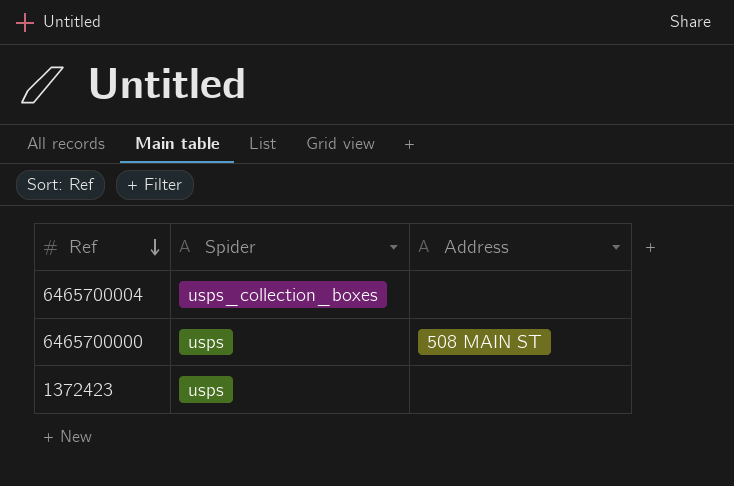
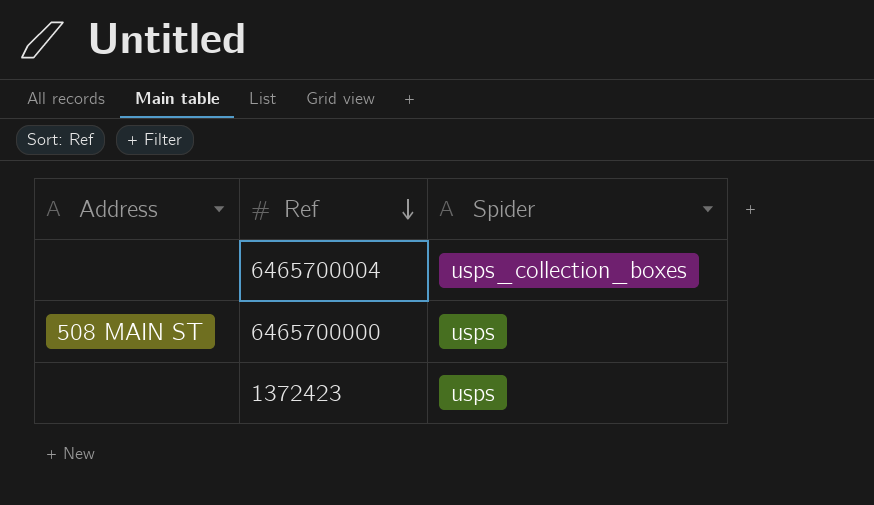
column Address | position: 3 -> 1

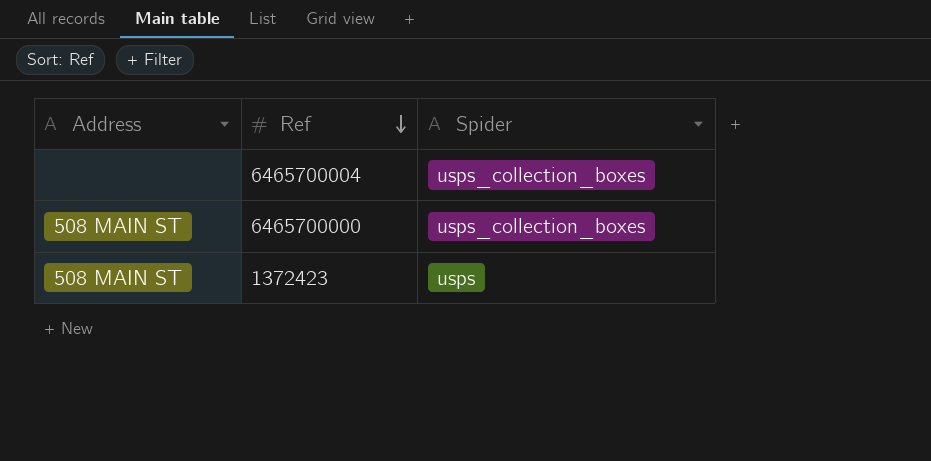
6465700000 | Spider: usps -> usps_collection_boxes
1372423 | Address: none -> 508 MAIN ST

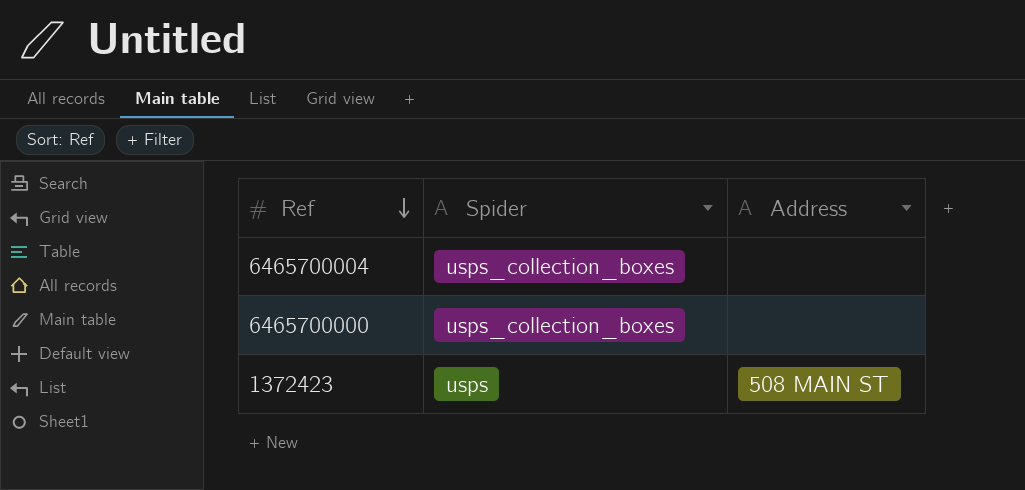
column Address | position: 1 -> 3
6465700000 | Address: 508 MAIN ST -> none

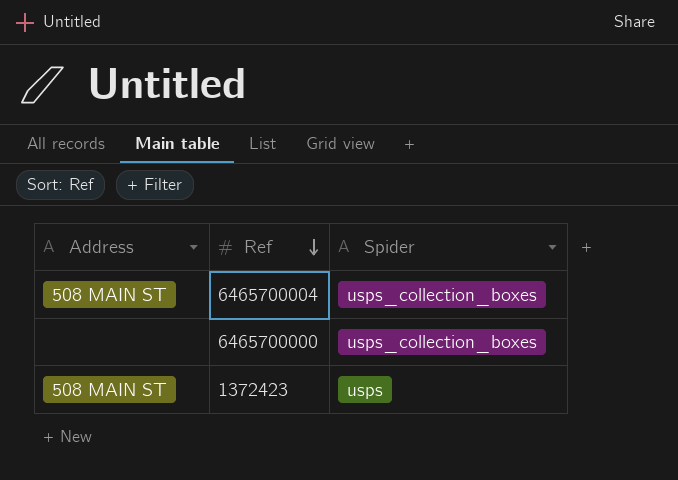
column Address | position: 3 -> 1
6465700004 | Address: none -> 508 MAIN ST

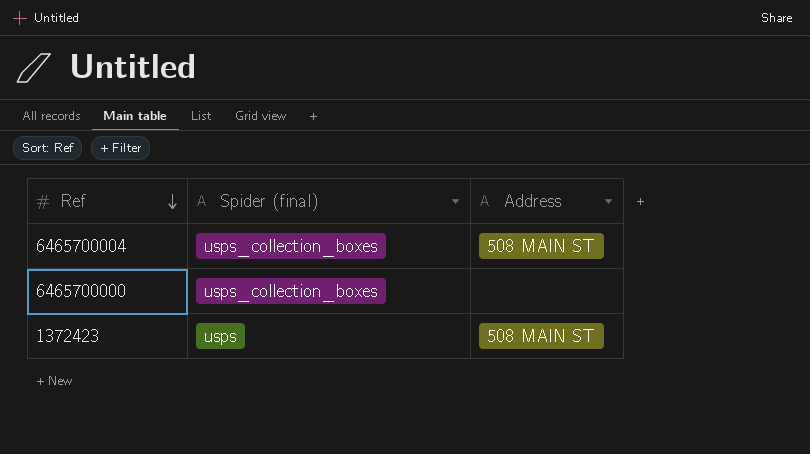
column name: Spider -> Spider (final)
column Address | position: 1 -> 3

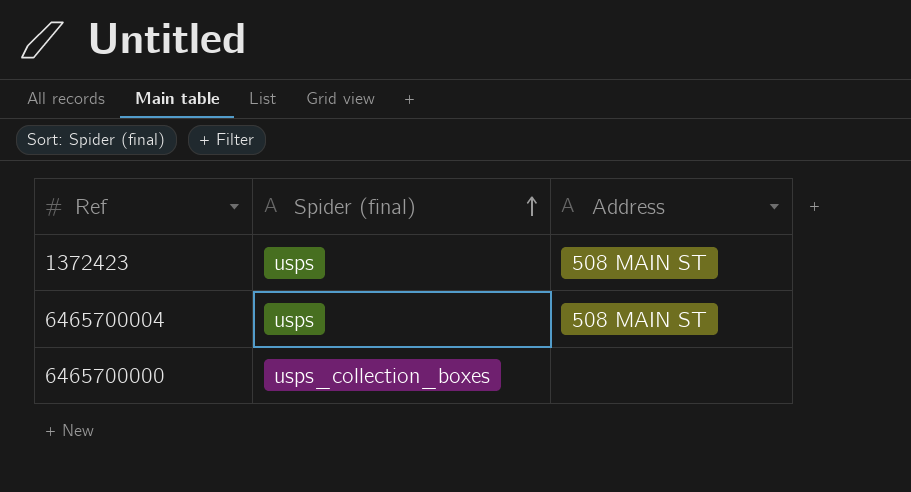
row order: Ref descending -> Spider (final) ascending
6465700004 | Spider (final): usps_collection_boxes -> usps

